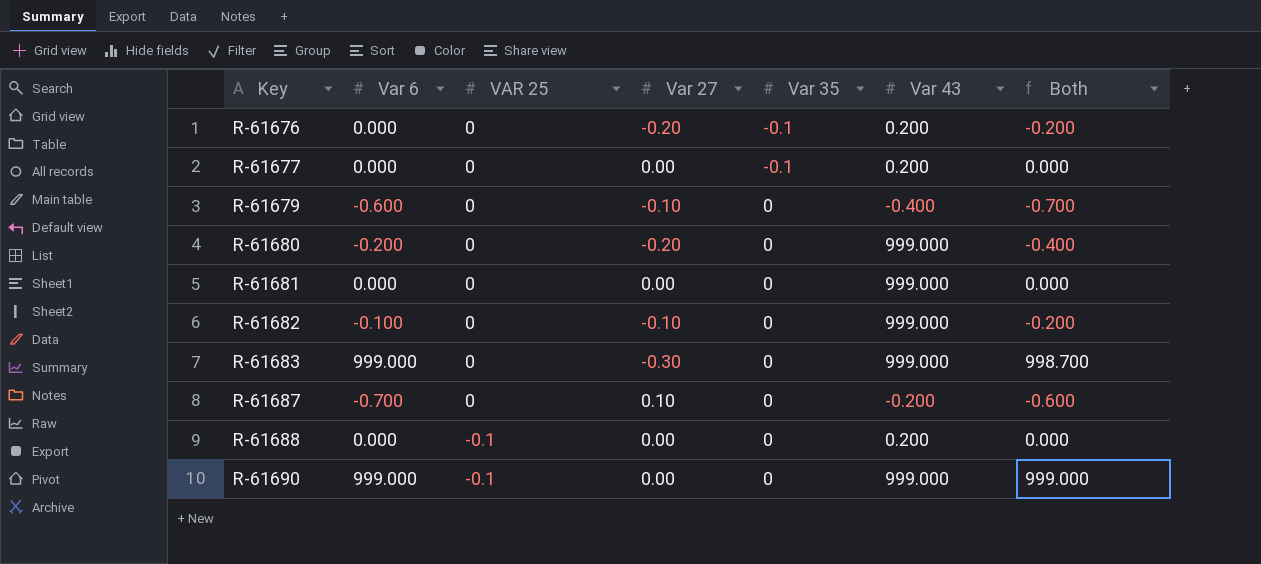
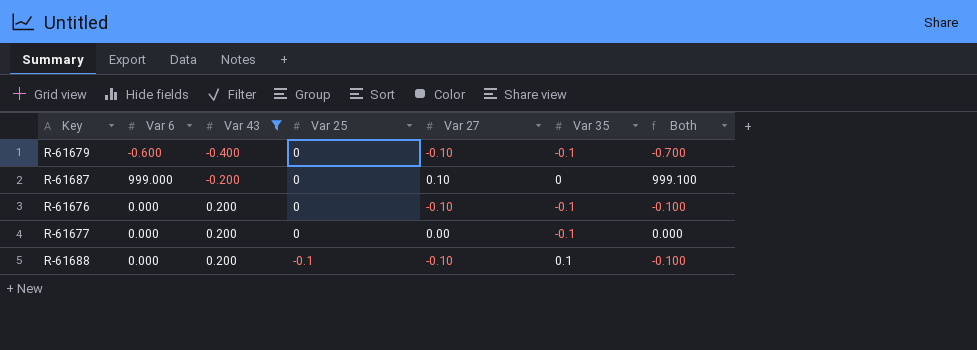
filter: none -> Var 43 != 999.000
row order: Key ascending -> Var 43 ascending
column Var 43 | position: 6 -> 3
column name: VAR 25 -> Var 25
R-61679 | Var 35: 0 -> -0.1
R-61687 | Var 6: -0.700 -> 999.000
R-61687 | Both: -0.600 -> 999.100
R-61676 | Var 27: -0.20 -> -0.10
R-61676 | Both: -0.200 -> -0.100
R-61688 | Var 27: 0.00 -> -0.10
R-61688 | Var 35: 0 -> 0.1
R-61688 | Both: 0.000 -> -0.100

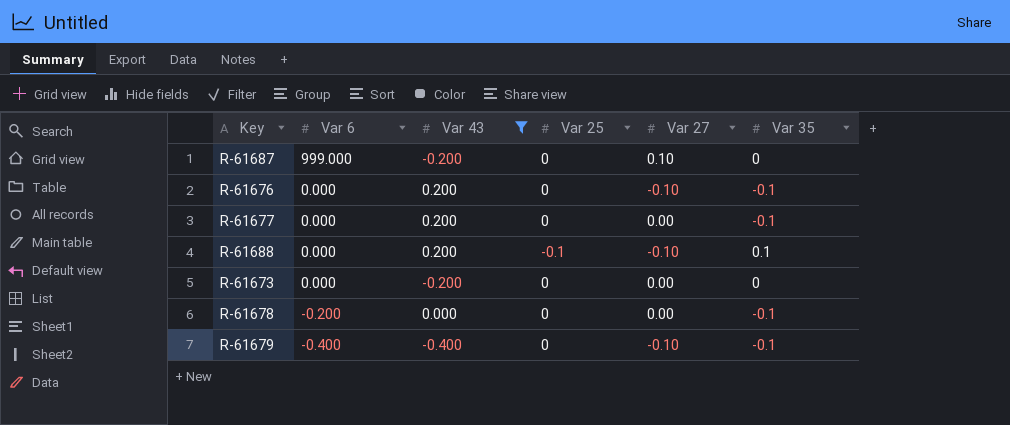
row order: Var 43 ascending -> Var 6 descending
column Both | formula: [Var 6] + [Var 27] -> none
row R-61673: none -> 0.000 | -0.200 | 0 | 0.00 | 0
row R-61678: none -> -0.200 | 0.000 | 0 | 0.00 | -0.1
R-61679 | Var 6: -0.600 -> -0.400

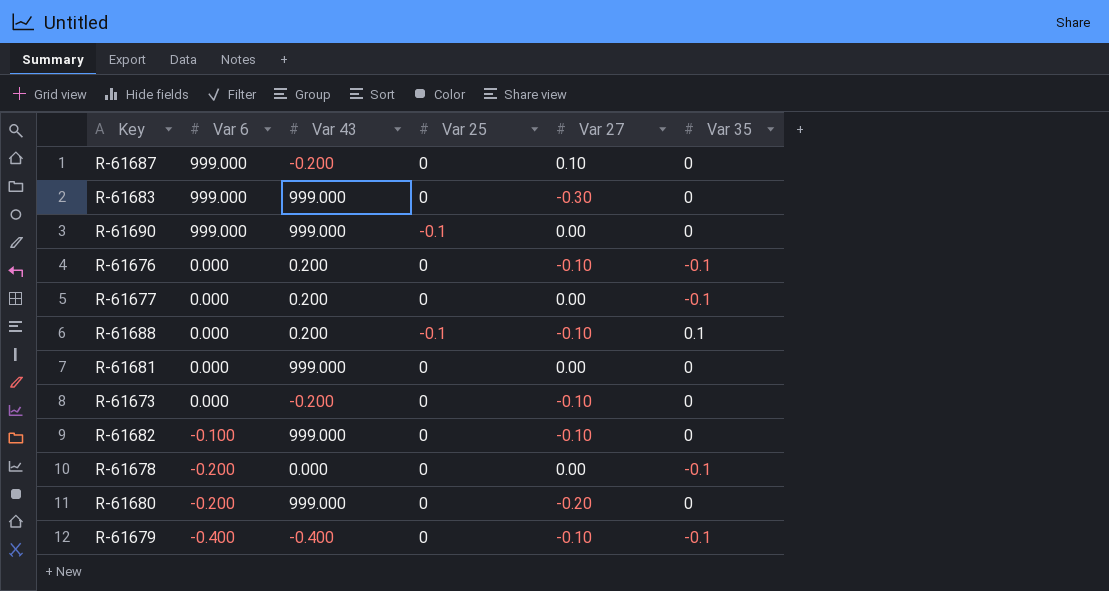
filter: Var 43 != 999.000 -> none
R-61673 | Var 27: 0.00 -> -0.10

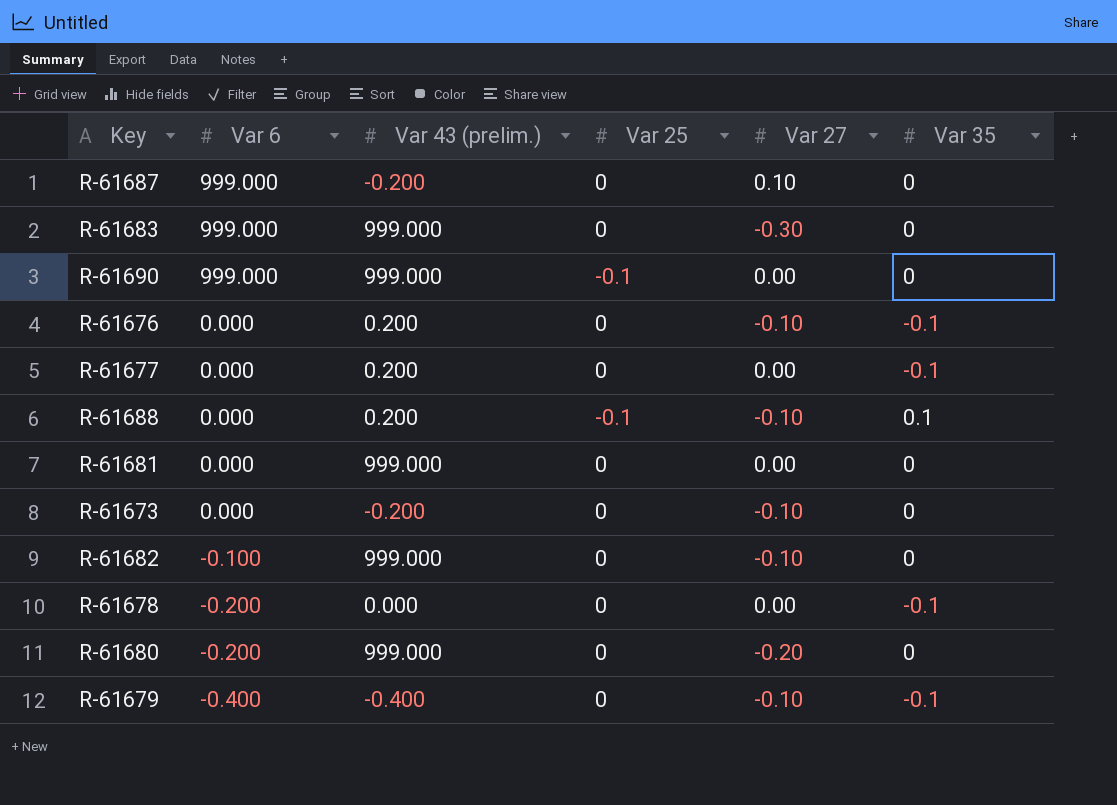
column name: Var 43 -> Var 43 (prelim.)

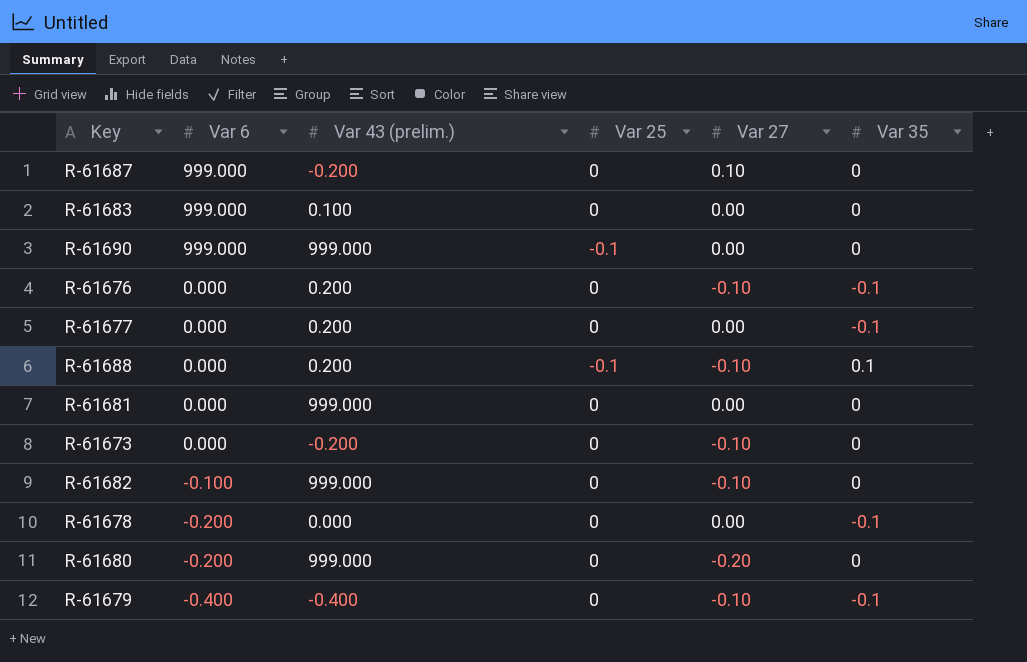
R-61683 | Var 43 (prelim.): 999.000 -> 0.100
R-61683 | Var 27: -0.30 -> 0.00

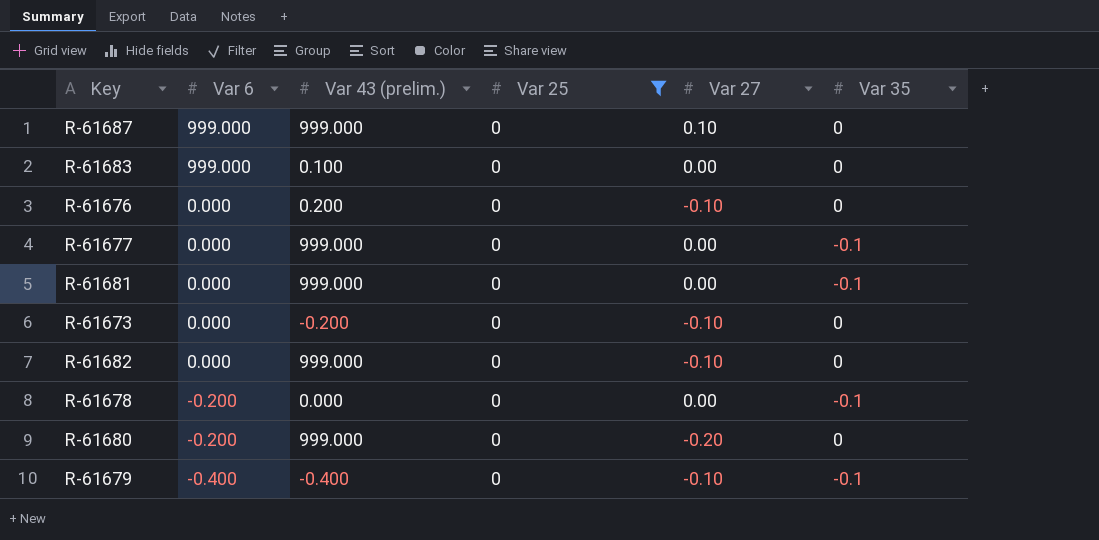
filter: none -> Var 25 = 0
R-61687 | Var 43 (prelim.): -0.200 -> 999.000
R-61676 | Var 35: -0.1 -> 0
R-61677 | Var 43 (prelim.): 0.200 -> 999.000
R-61681 | Var 35: 0 -> -0.1
R-61682 | Var 6: -0.100 -> 0.000

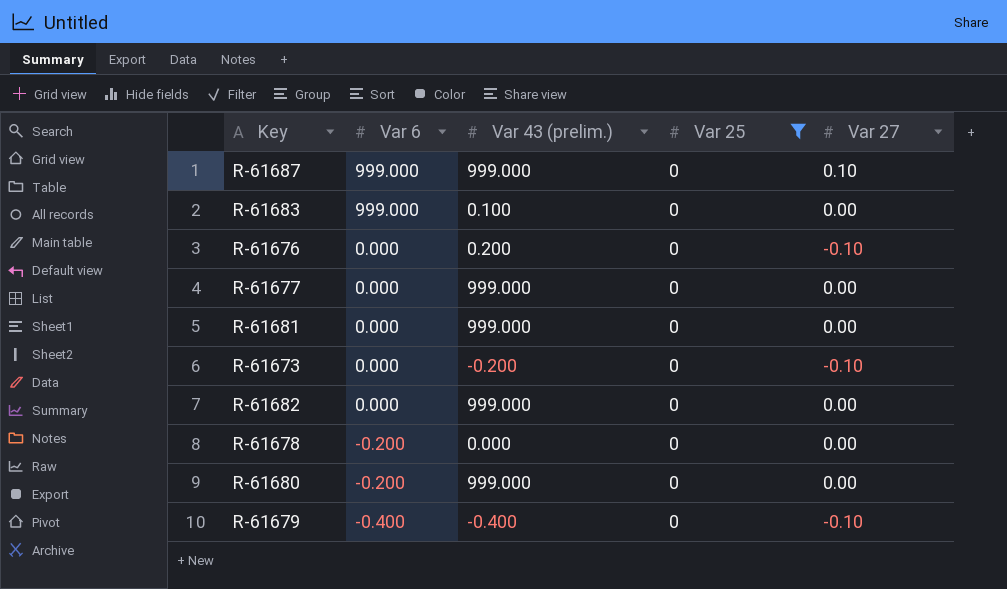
column Var 35 | position: 6 -> none
R-61682 | Var 27: -0.10 -> 0.00
R-61680 | Var 27: -0.20 -> 0.00

